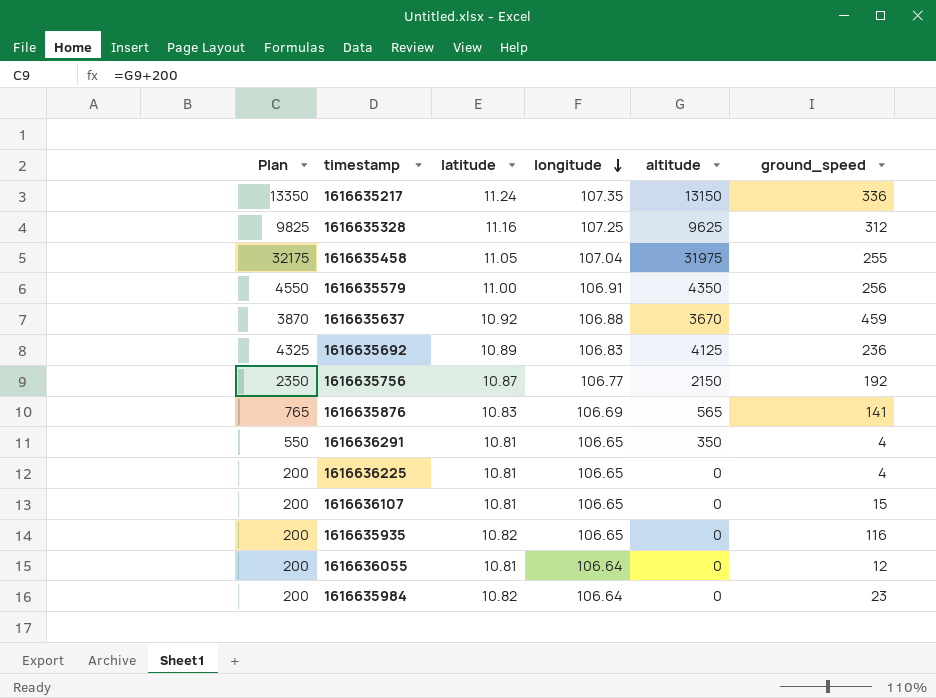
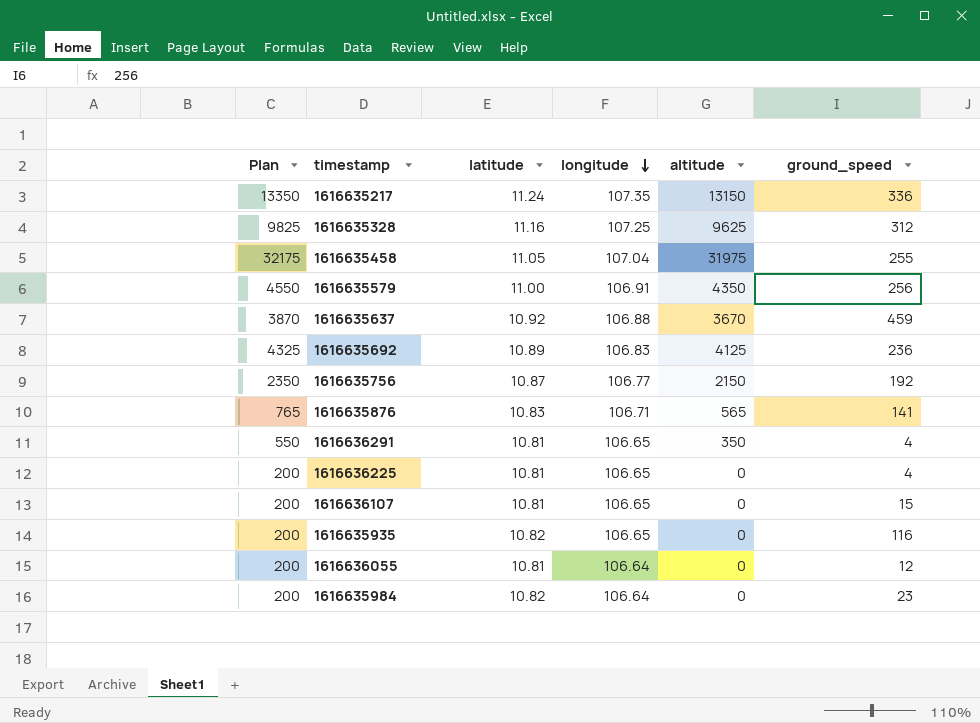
1616635876 | longitude: 106.69 -> 106.71

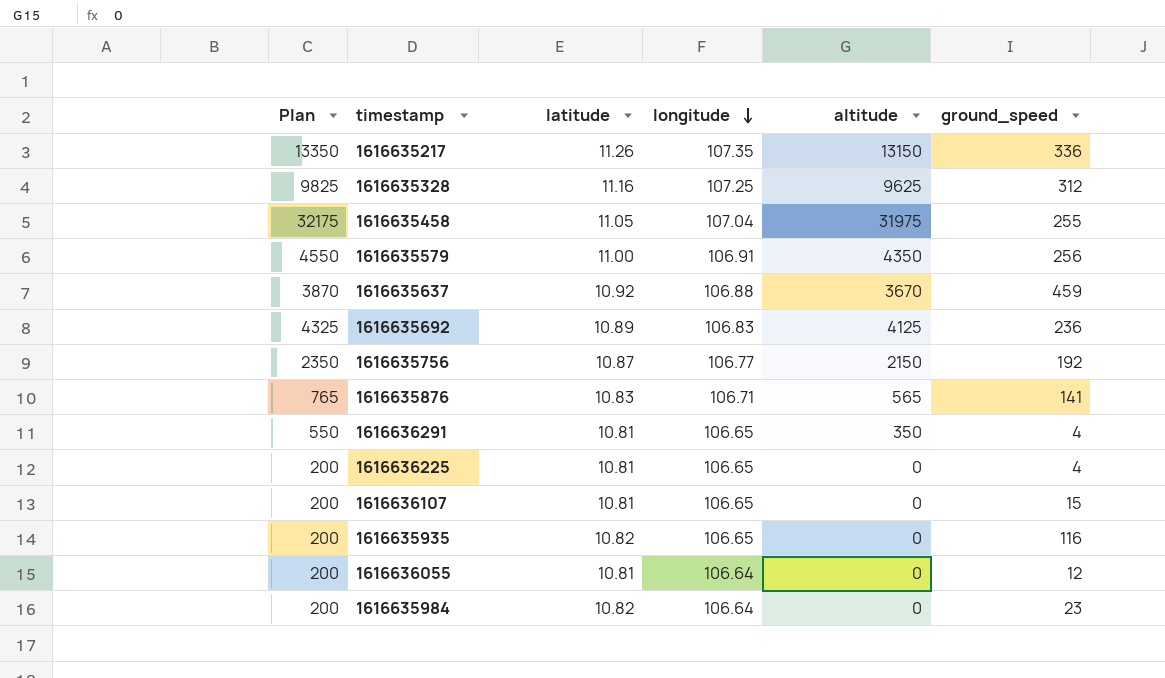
1616635217 | latitude: 11.24 -> 11.26

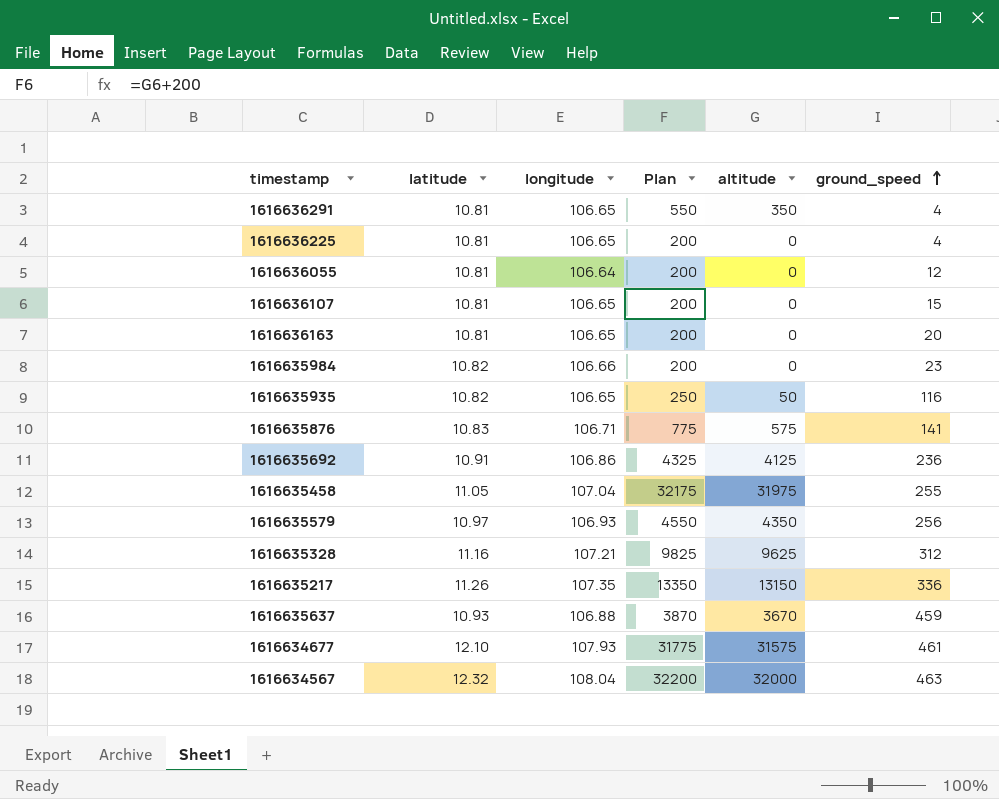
row order: longitude descending -> ground_speed ascending
column Plan | position: 1 -> 4
row 1616635756: 2350 | 10.87 | 106.77 | 2150 | 192 -> none
row 1616636163: none -> 10.81 | 106.65 | 200 | 0 | 20
1616635984 | longitude: 106.64 -> 106.66
1616635935 | Plan: 200 -> 250
1616635935 | altitude: 0 -> 50
1616635876 | Plan: 765 -> 775
1616635876 | altitude: 565 -> 575
1616635692 | latitude: 10.89 -> 10.91
1616635692 | longitude: 106.83 -> 106.86
1616635579 | latitude: 11.00 -> 10.97
1616635579 | longitude: 106.91 -> 106.93
1616635328 | longitude: 107.25 -> 107.21
1616635637 | latitude: 10.92 -> 10.93
row 1616634677: none -> 12.10 | 107.93 | 31775 | 31575 | 461
row 1616634567: none -> 12.32 | 108.04 | 32200 | 32000 | 463

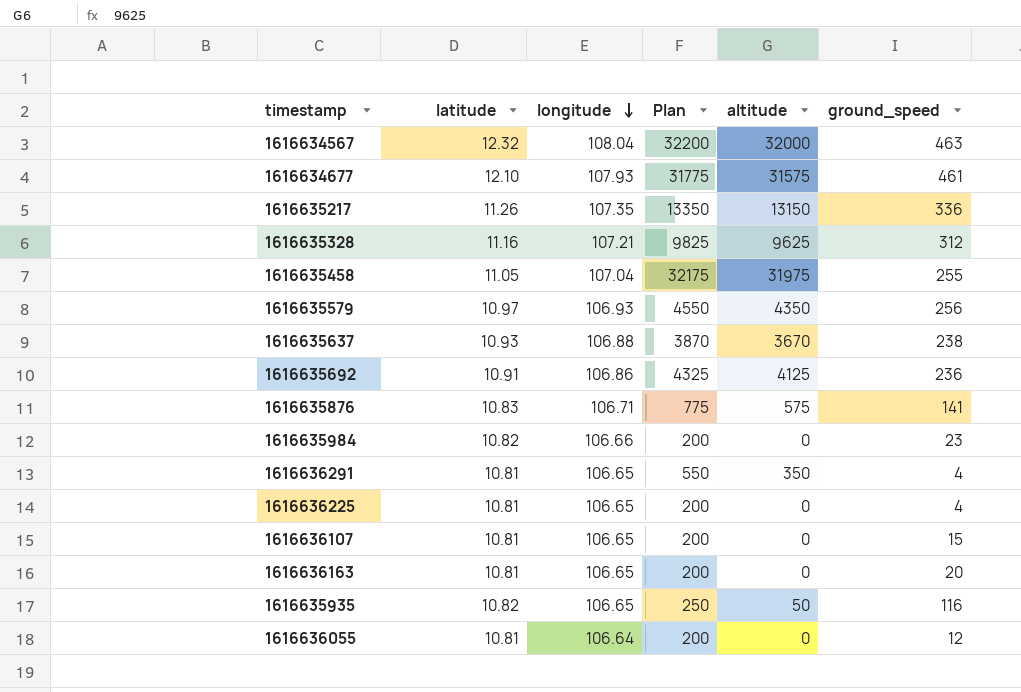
row order: ground_speed ascending -> longitude descending
1616635637 | ground_speed: 459 -> 238

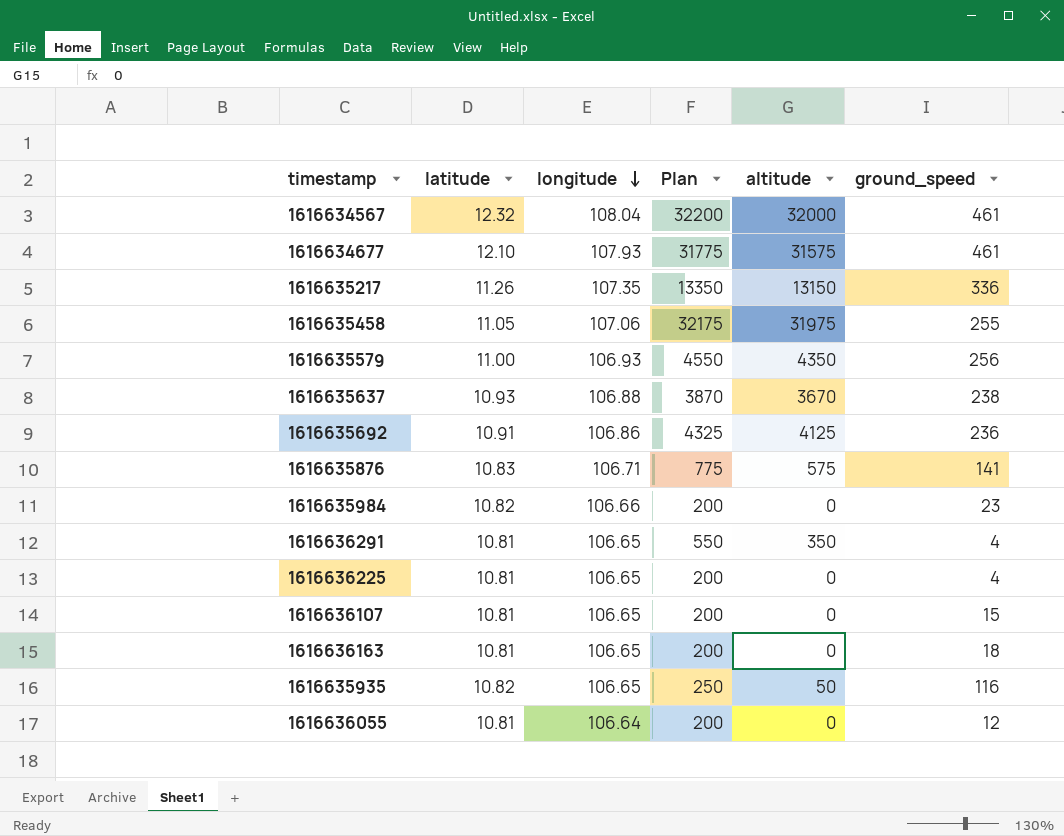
row 1616635328: 11.16 | 107.21 | 9825 | 9625 | 312 -> none
1616634567 | ground_speed: 463 -> 461
1616635458 | longitude: 107.04 -> 107.06
1616635579 | latitude: 10.97 -> 11.00
1616636163 | ground_speed: 20 -> 18

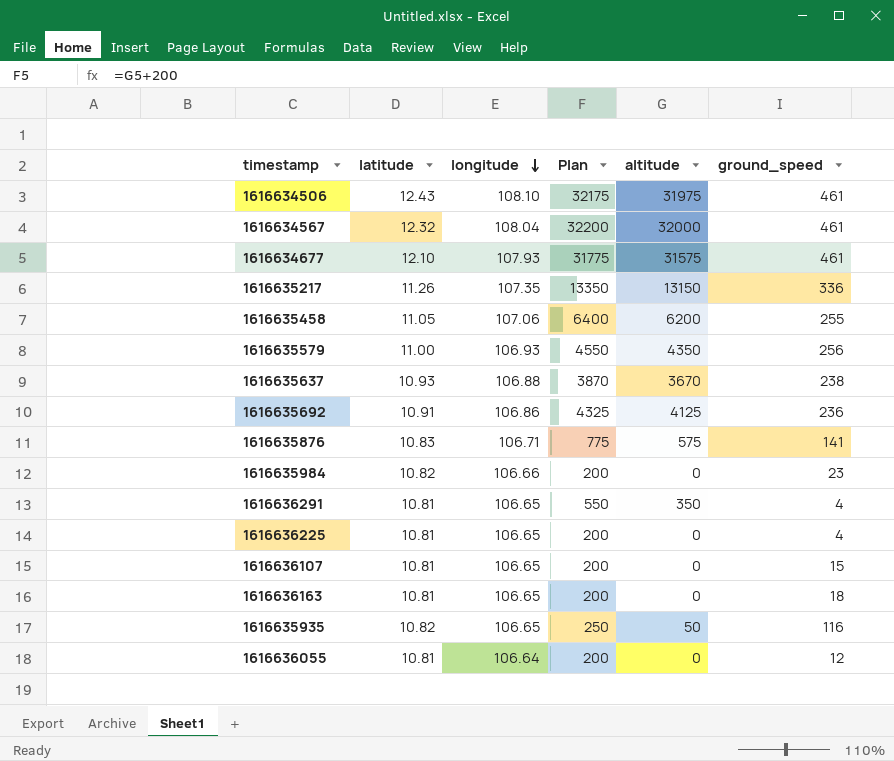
row 1616634506: none -> 12.43 | 108.10 | 32175 | 31975 | 461
1616635458 | Plan: 32175 -> 6400
1616635458 | altitude: 31975 -> 6200

